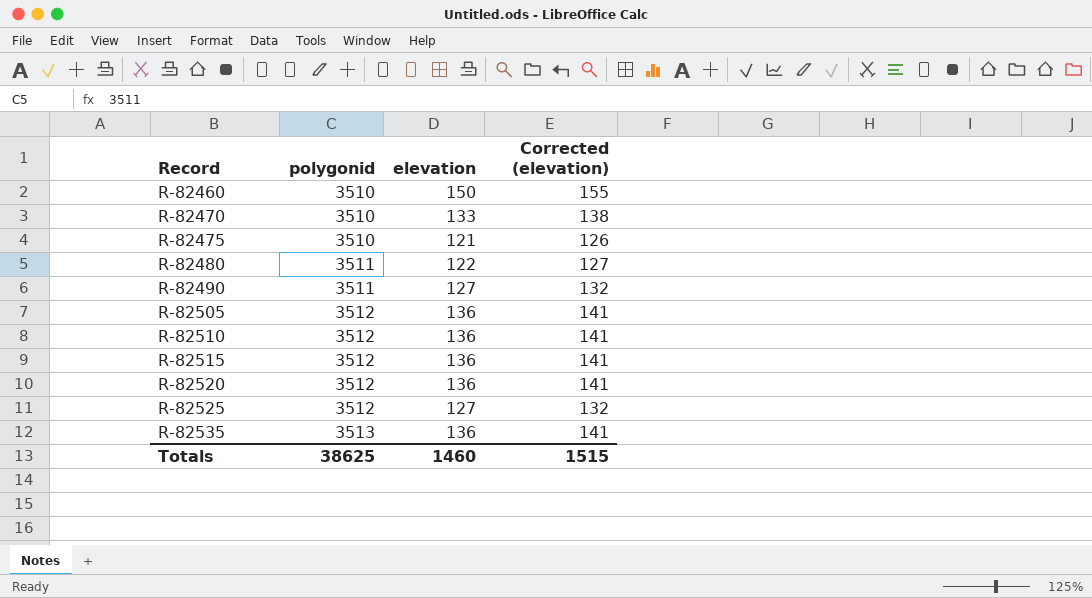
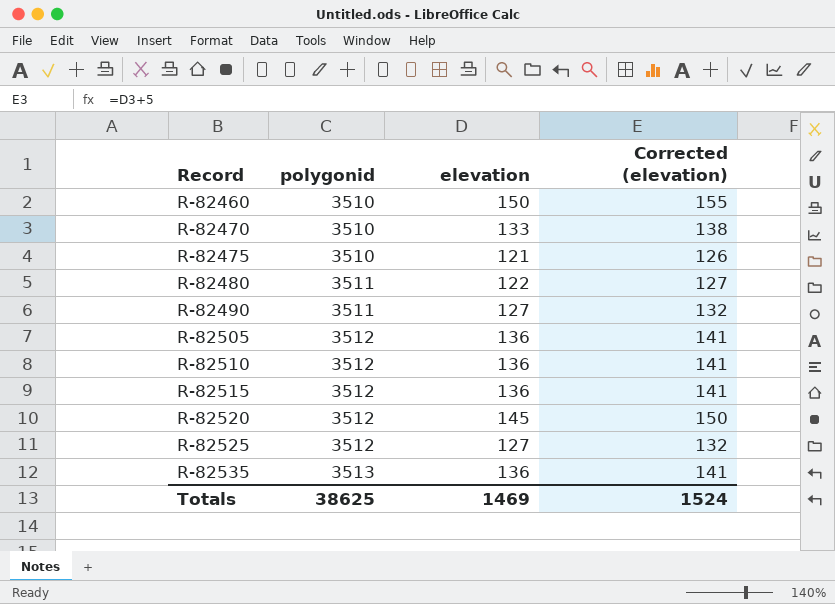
R-82520 | elevation: 136 -> 145
R-82520 | Corrected (elevation): 141 -> 150
Totals | elevation: 1460 -> 1469
Totals | Corrected (elevation): 1515 -> 1524

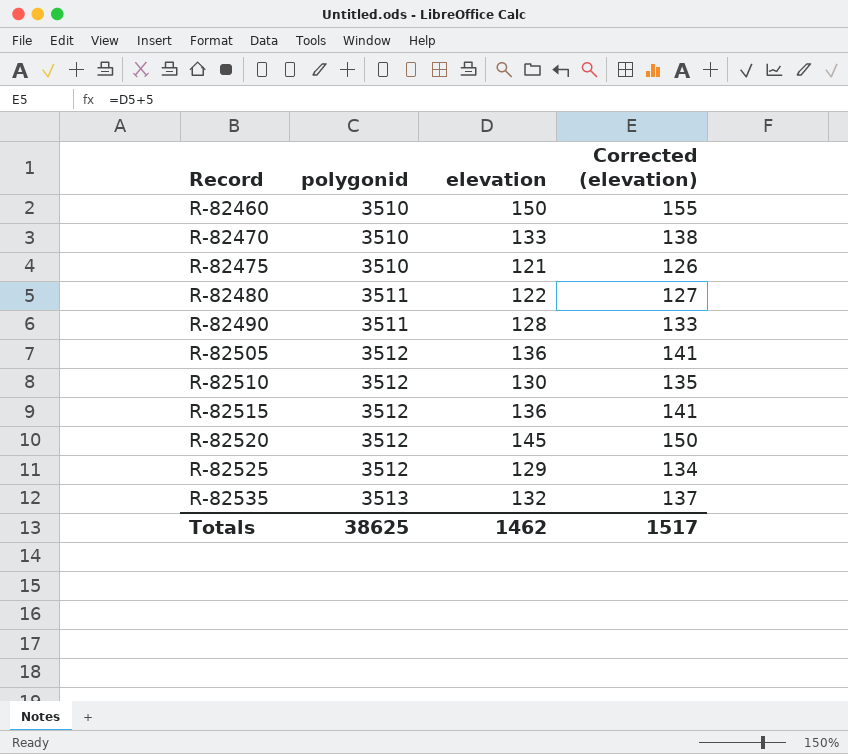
R-82490 | elevation: 127 -> 128
R-82490 | Corrected (elevation): 132 -> 133
R-82510 | elevation: 136 -> 130
R-82510 | Corrected (elevation): 141 -> 135
R-82525 | elevation: 127 -> 129
R-82525 | Corrected (elevation): 132 -> 134
R-82535 | elevation: 136 -> 132
R-82535 | Corrected (elevation): 141 -> 137
Totals | elevation: 1469 -> 1462
Totals | Corrected (elevation): 1524 -> 1517

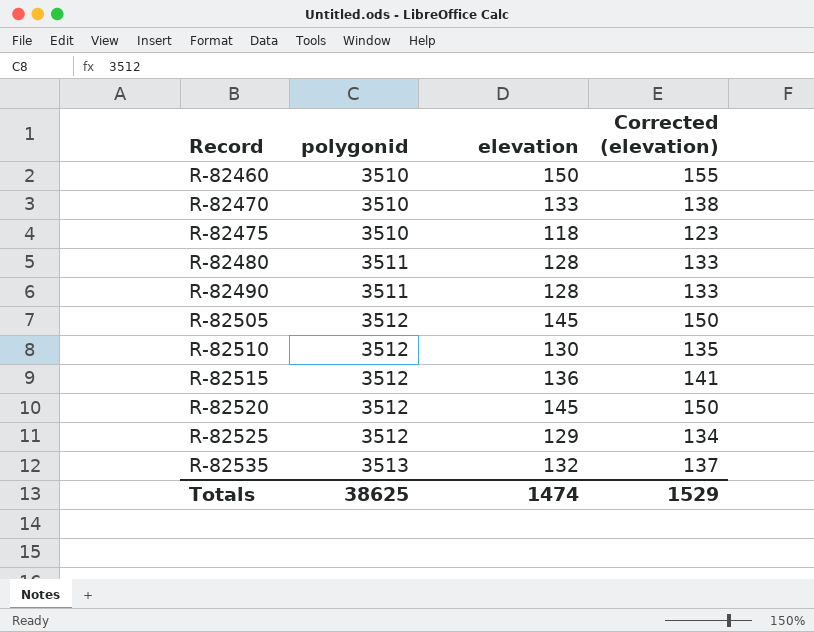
R-82475 | elevation: 121 -> 118
R-82475 | Corrected (elevation): 126 -> 123
R-82480 | elevation: 122 -> 128
R-82480 | Corrected (elevation): 127 -> 133
R-82505 | elevation: 136 -> 145
R-82505 | Corrected (elevation): 141 -> 150
Totals | elevation: 1462 -> 1474
Totals | Corrected (elevation): 1517 -> 1529

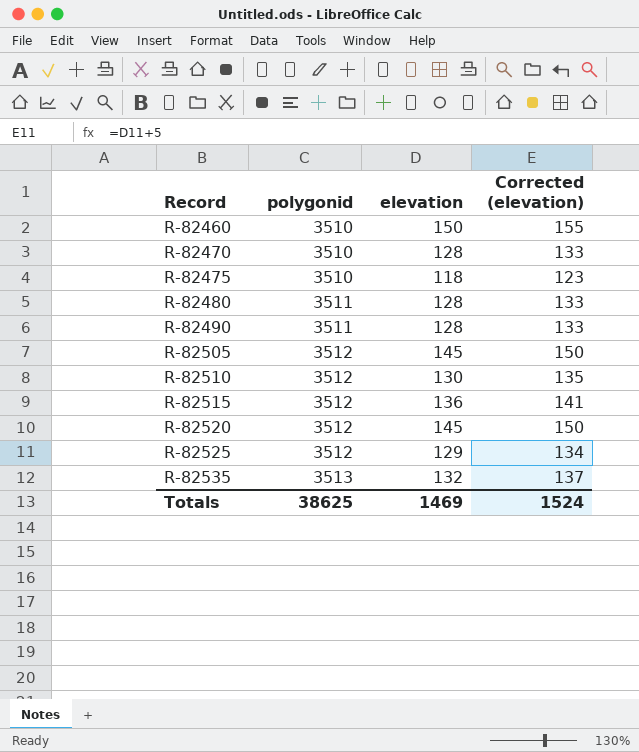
R-82470 | elevation: 133 -> 128
R-82470 | Corrected (elevation): 138 -> 133
Totals | elevation: 1474 -> 1469
Totals | Corrected (elevation): 1529 -> 1524

